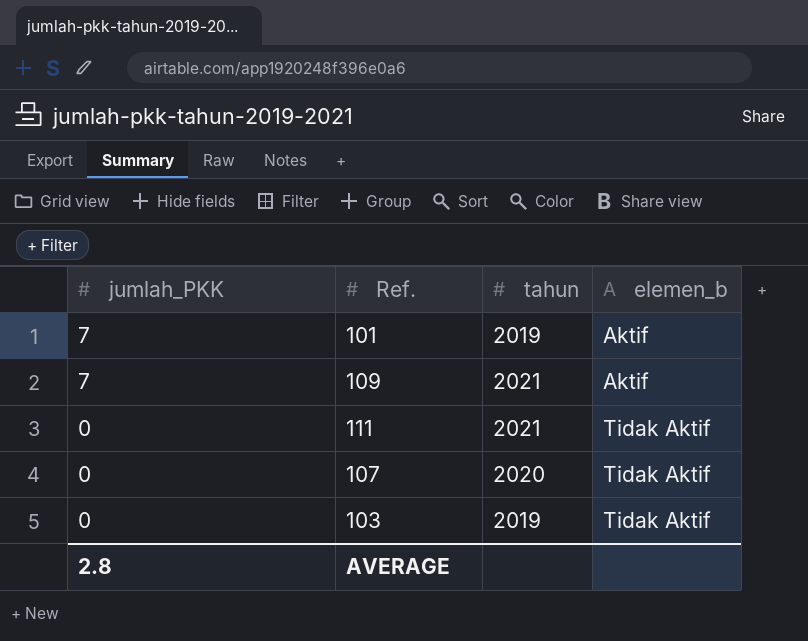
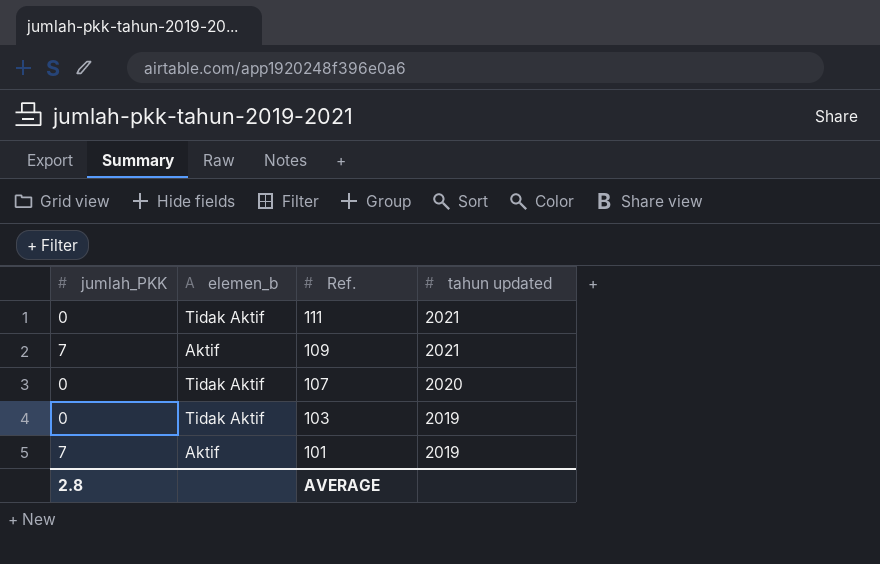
row order: jumlah_PKK descending -> Ref. descending
column elemen_b | position: 4 -> 2
column name: tahun -> tahun updated

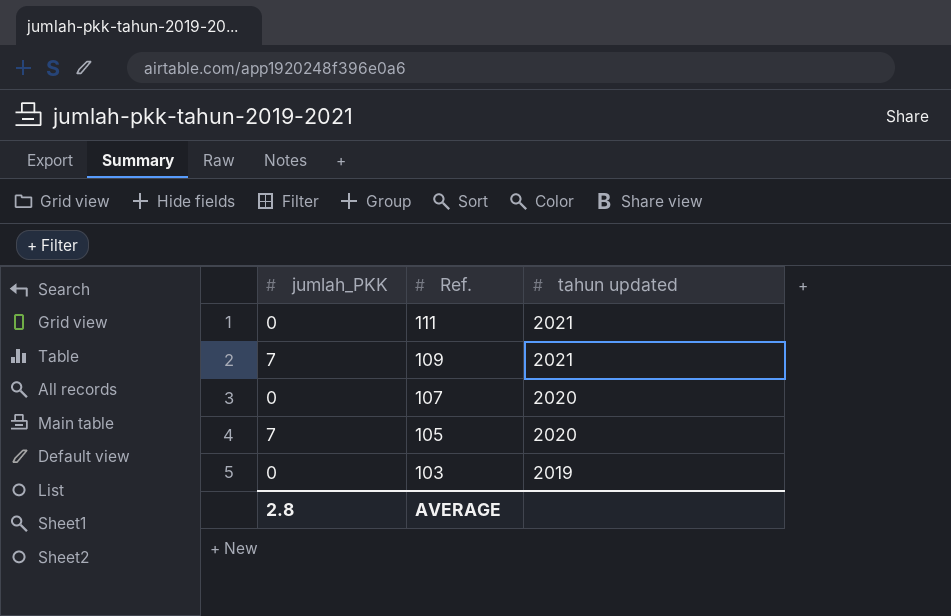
column elemen_b | position: 2 -> none
row 101: 7 | Aktif | 2019 -> none
row 105: none -> 7 | 2020

